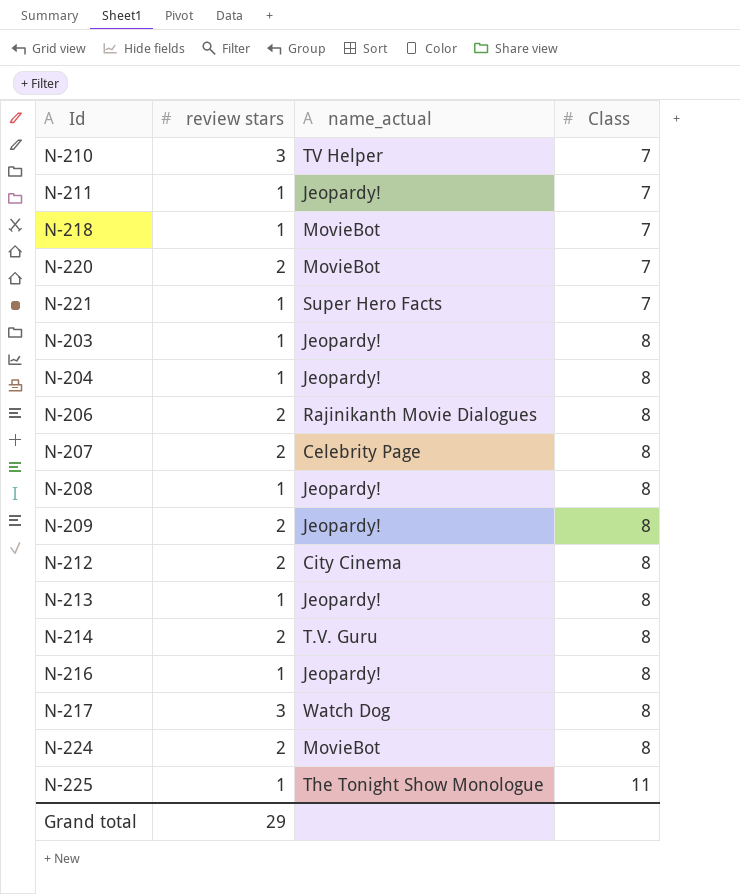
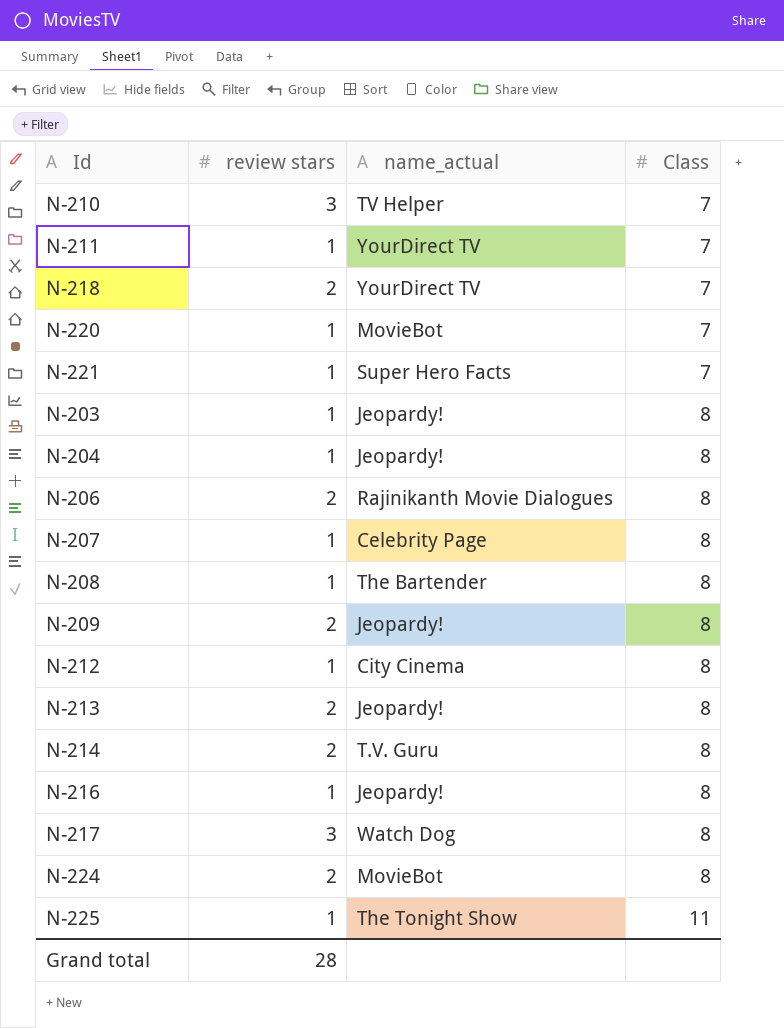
N-211 | name_actual: Jeopardy! -> YourDirect TV
N-218 | review stars: 1 -> 2
N-218 | name_actual: MovieBot -> YourDirect TV
N-220 | review stars: 2 -> 1
N-207 | review stars: 2 -> 1
N-208 | name_actual: Jeopardy! -> The Bartender
N-212 | review stars: 2 -> 1
N-213 | review stars: 1 -> 2
N-225 | name_actual: The Tonight Show Monologue -> The Tonight Show
Grand total | review stars: 29 -> 28

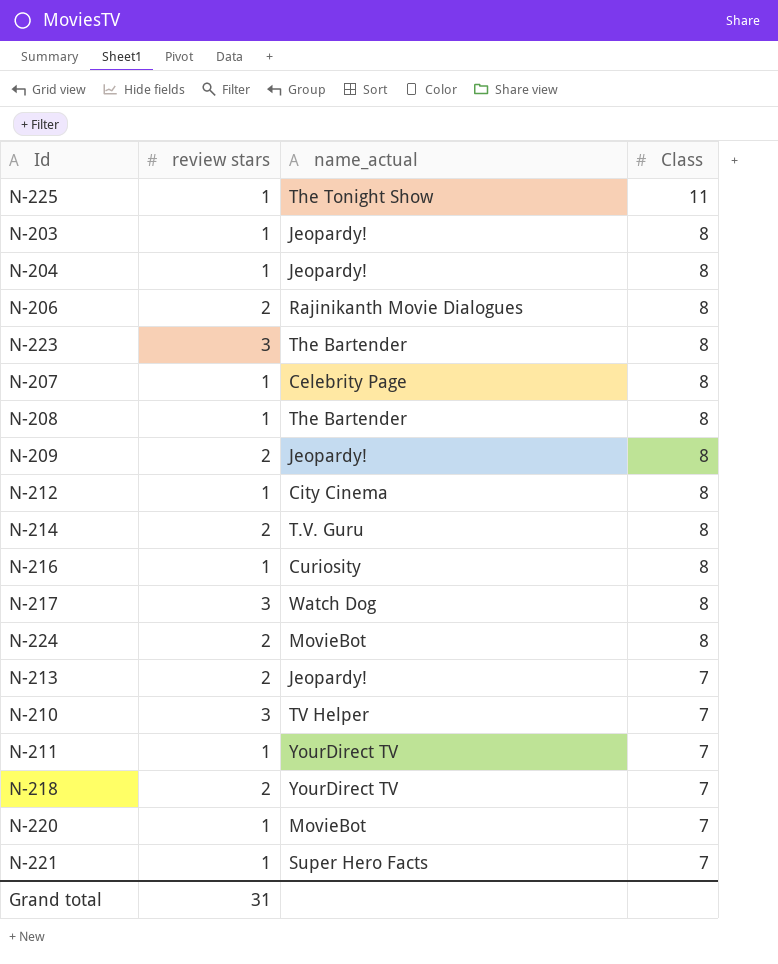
row order: Class ascending -> Class descending
row N-223: none -> 3 | The Bartender | 8
N-216 | name_actual: Jeopardy! -> Curiosity
N-213 | Class: 8 -> 7
Grand total | review stars: 28 -> 31

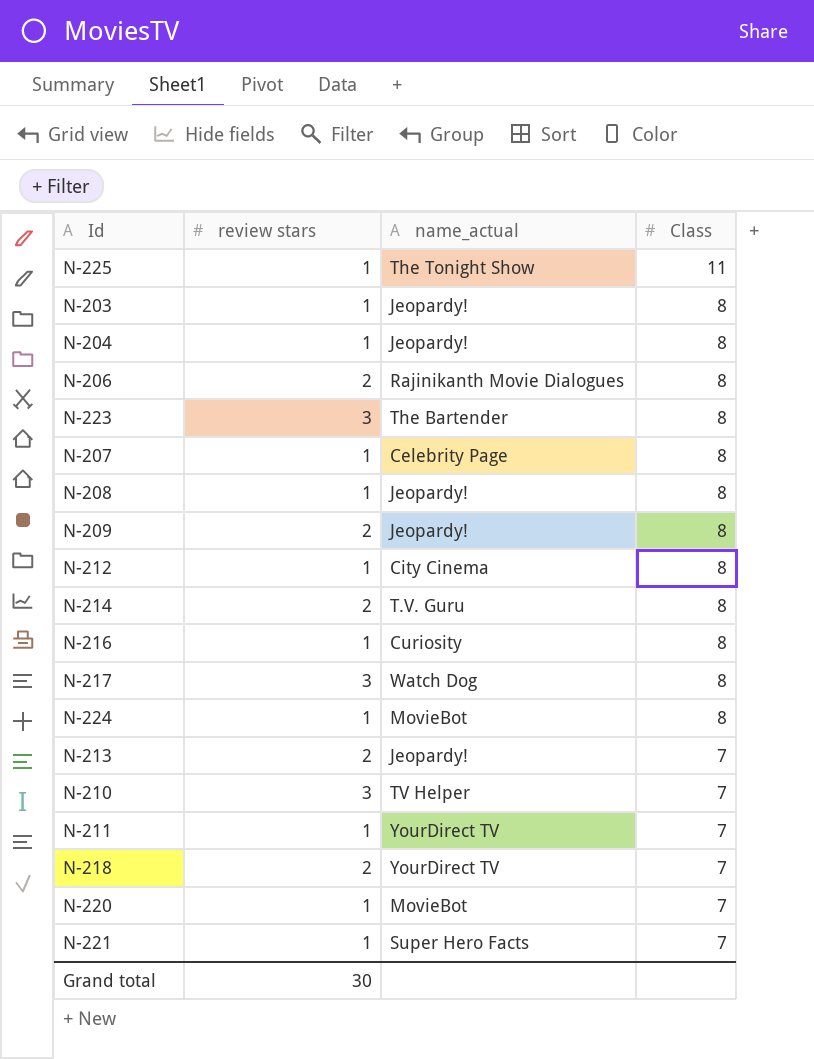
N-208 | name_actual: The Bartender -> Jeopardy!
N-224 | review stars: 2 -> 1
Grand total | review stars: 31 -> 30

